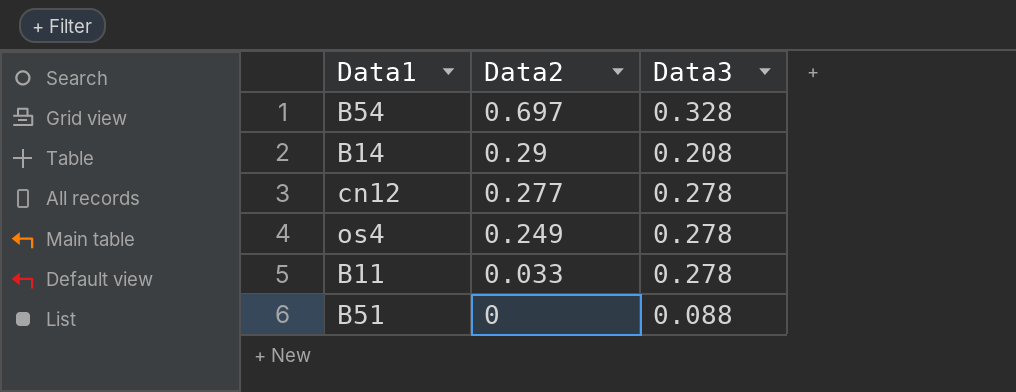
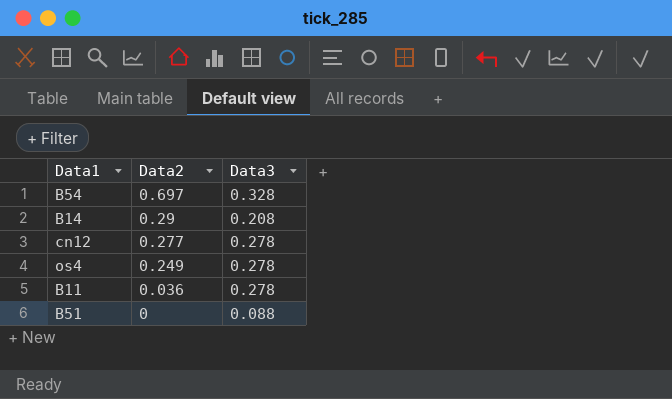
B11 | Data2: 0.033 -> 0.036

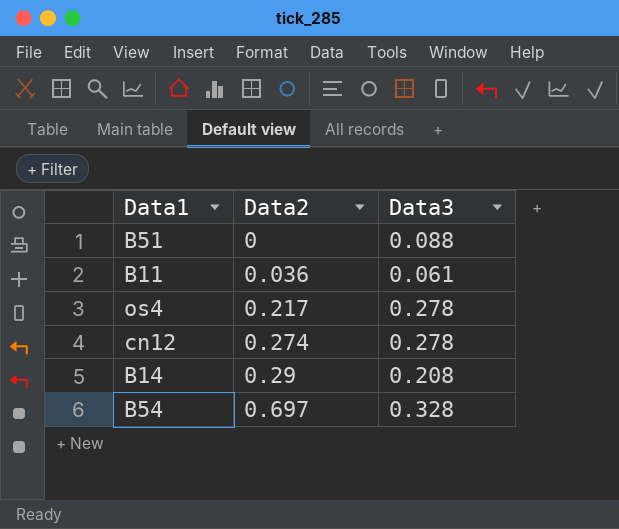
row order: Data2 descending -> Data2 ascending
B11 | Data3: 0.278 -> 0.061
os4 | Data2: 0.249 -> 0.217
cn12 | Data2: 0.277 -> 0.274

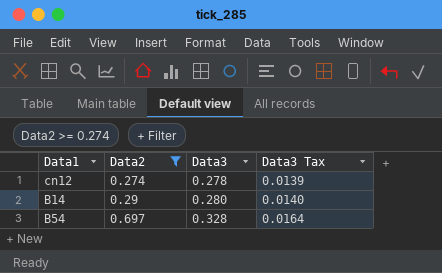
filter: none -> Data2 >= 0.274
column Data3 Tax | formula: none -> [Data3] * 0.05
B14 | Data3: 0.208 -> 0.280

